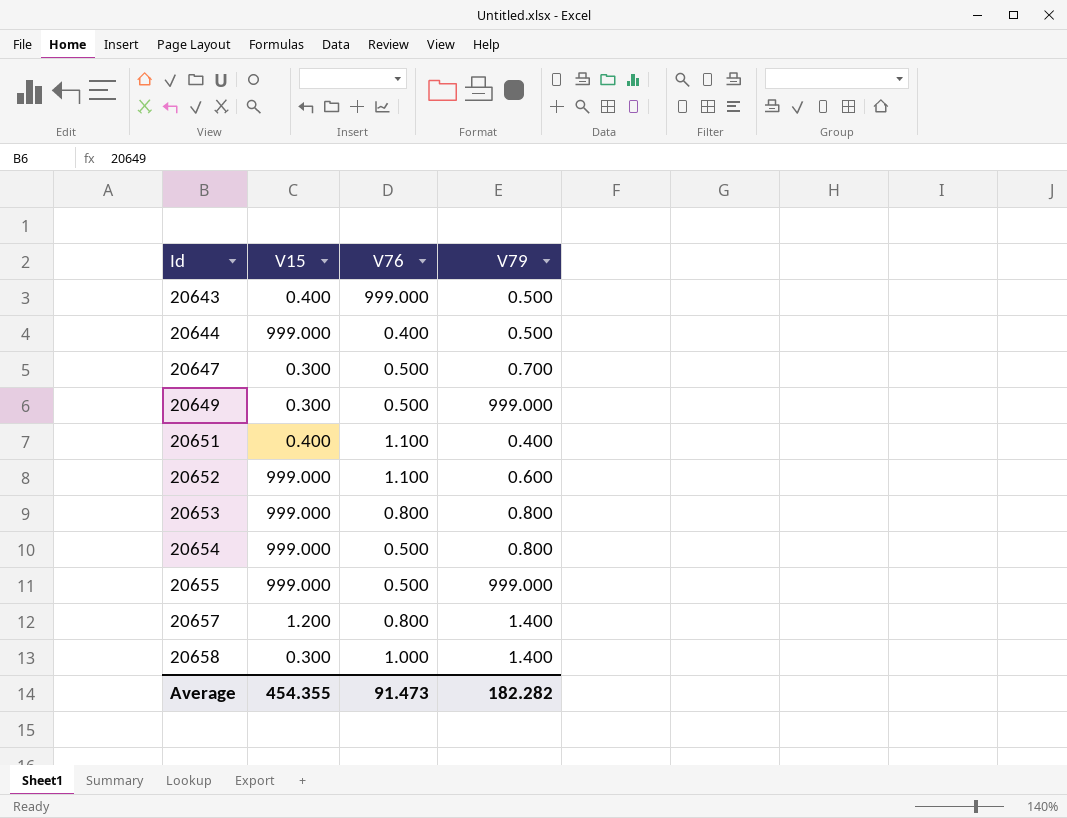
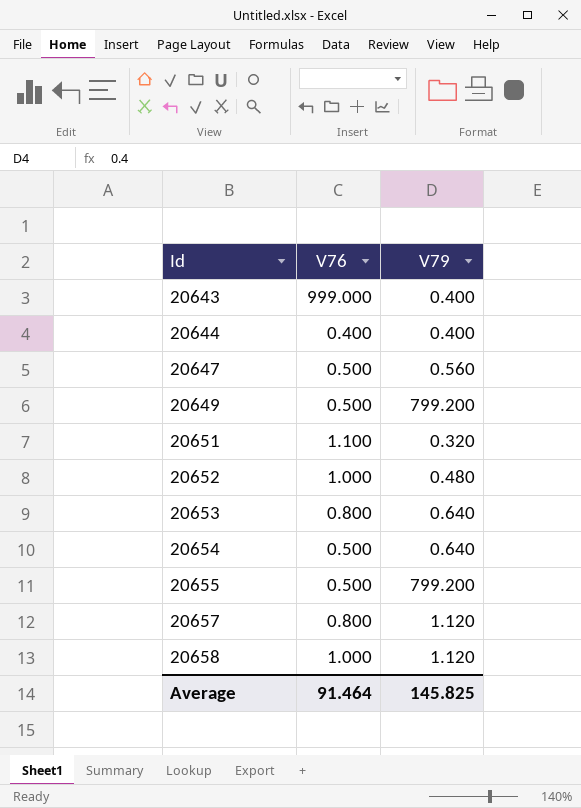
column V15 | position: 2 -> none
20643 | V79: 0.500 -> 0.400
20644 | V79: 0.500 -> 0.400
20647 | V79: 0.700 -> 0.560
20649 | V79: 999.000 -> 799.200
20651 | V79: 0.400 -> 0.320
20652 | V76: 1.100 -> 1.000
20652 | V79: 0.600 -> 0.480
20653 | V79: 0.800 -> 0.640
20654 | V79: 0.800 -> 0.640
20655 | V79: 999.000 -> 799.200
20657 | V79: 1.400 -> 1.120
20658 | V79: 1.400 -> 1.120
Average | V76: 91.473 -> 91.464
Average | V79: 182.282 -> 145.825

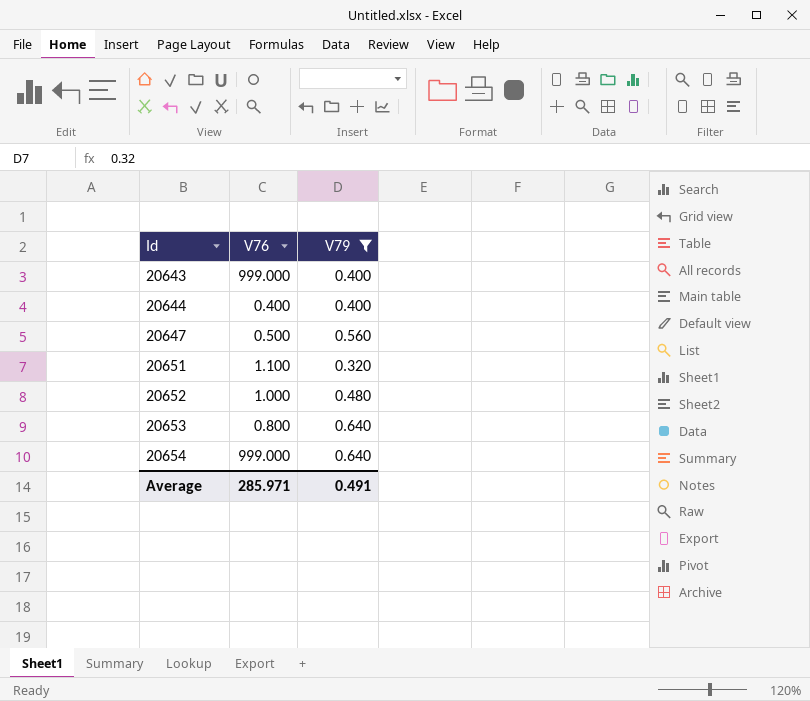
filter: none -> V79 <= 0.640
20654 | V76: 0.500 -> 999.000
Average | V76: 91.464 -> 285.971
Average | V79: 145.825 -> 0.491

